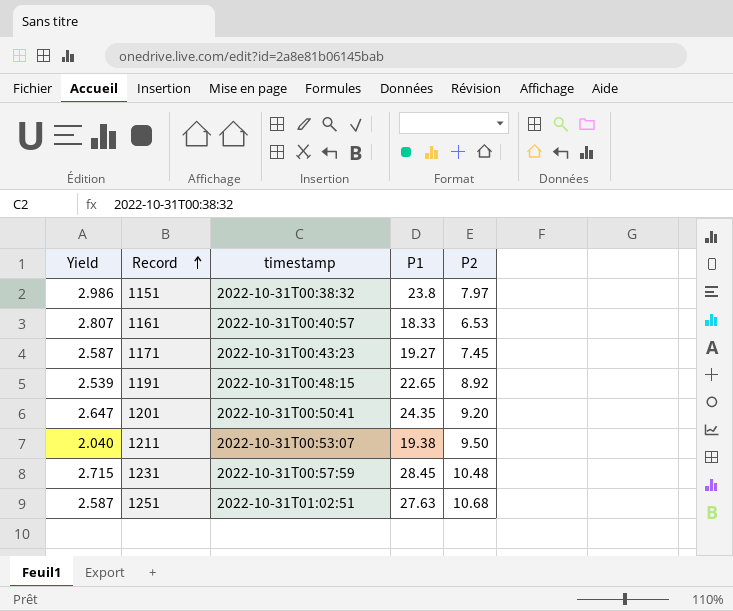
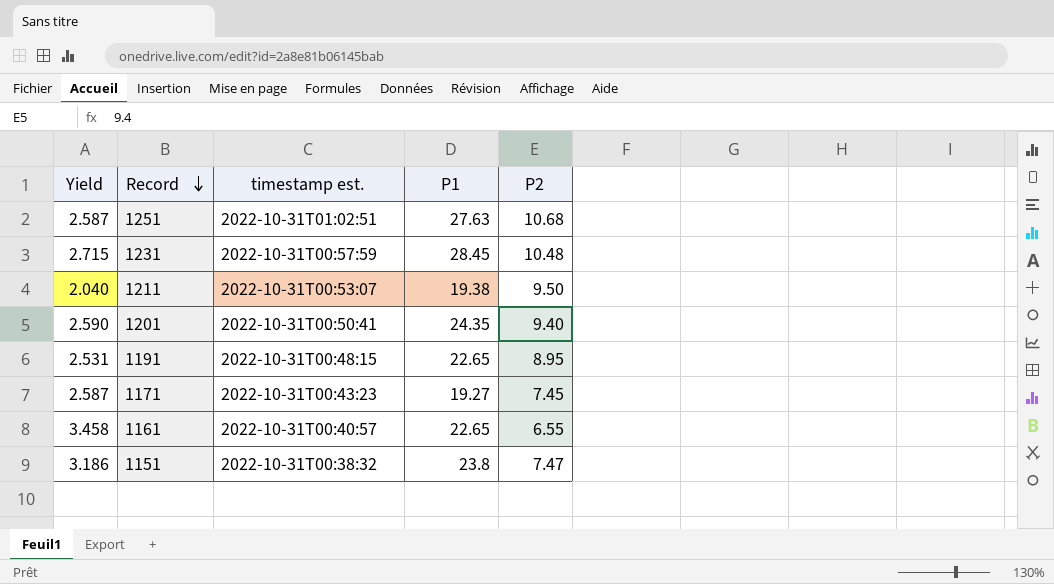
row order: Record ascending -> Record descending
column name: timestamp -> timestamp est.
1201 | Yield: 2.647 -> 2.590
1201 | P2: 9.20 -> 9.40
1191 | Yield: 2.539 -> 2.531
1191 | P2: 8.92 -> 8.95
1161 | Yield: 2.807 -> 3.458
1161 | P1: 18.33 -> 22.65
1161 | P2: 6.53 -> 6.55
1151 | Yield: 2.986 -> 3.186
1151 | P2: 7.97 -> 7.47

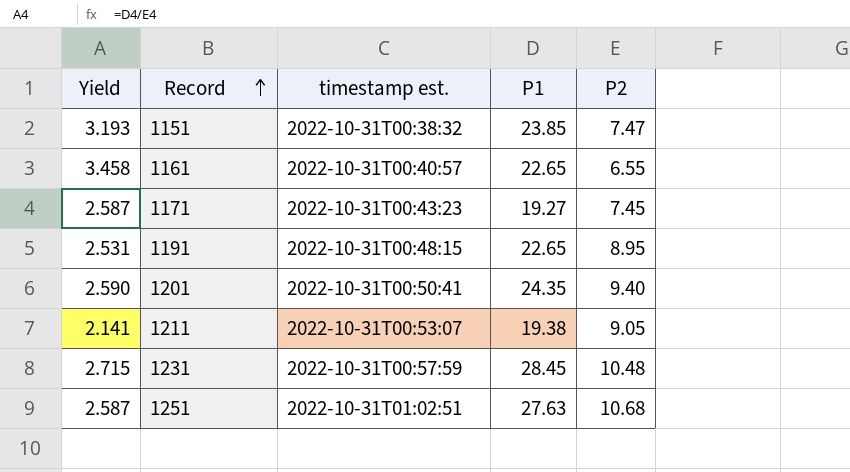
row order: Record descending -> Record ascending
1151 | Yield: 3.186 -> 3.193
1151 | P1: 23.8 -> 23.85
1211 | Yield: 2.040 -> 2.141
1211 | P2: 9.50 -> 9.05

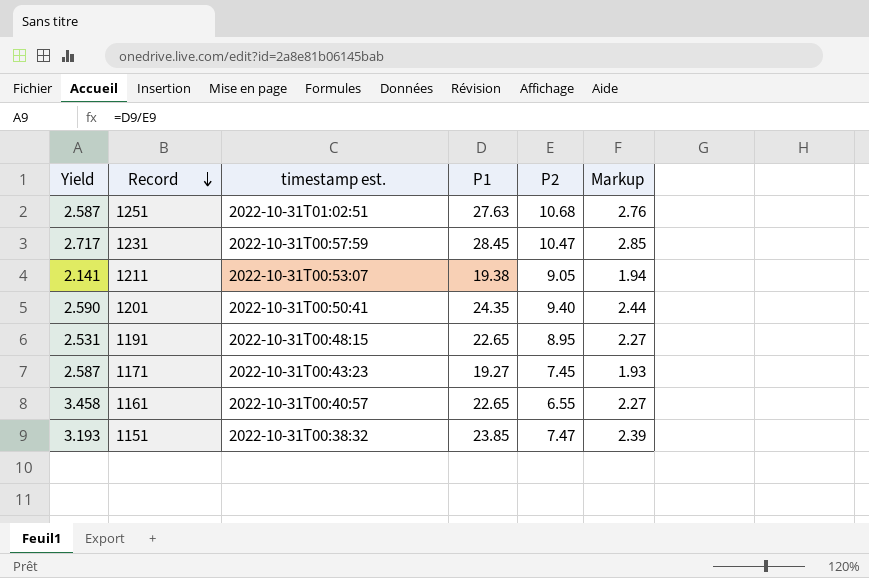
row order: Record ascending -> Record descending
column Markup | formula: none -> [P1] * 0.1
1231 | Yield: 2.715 -> 2.717
1231 | P2: 10.48 -> 10.47

